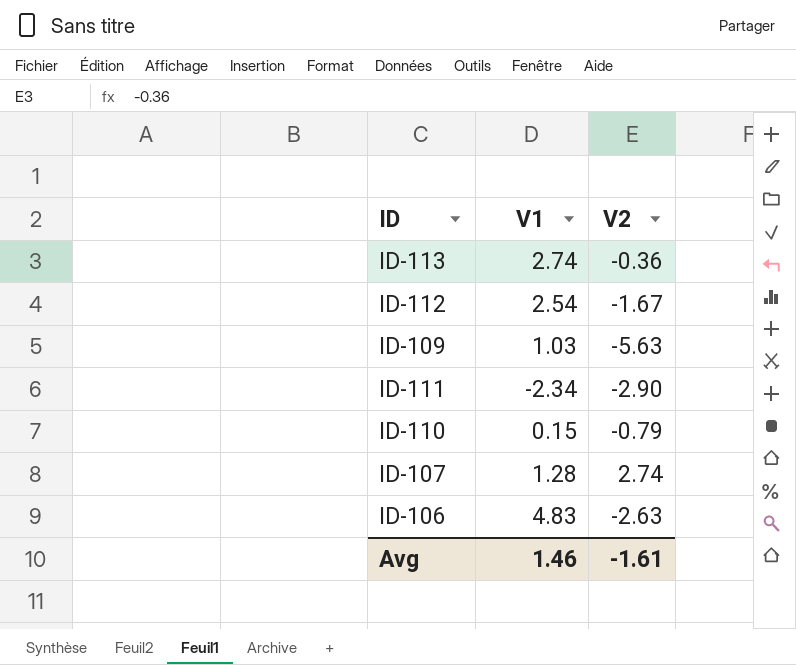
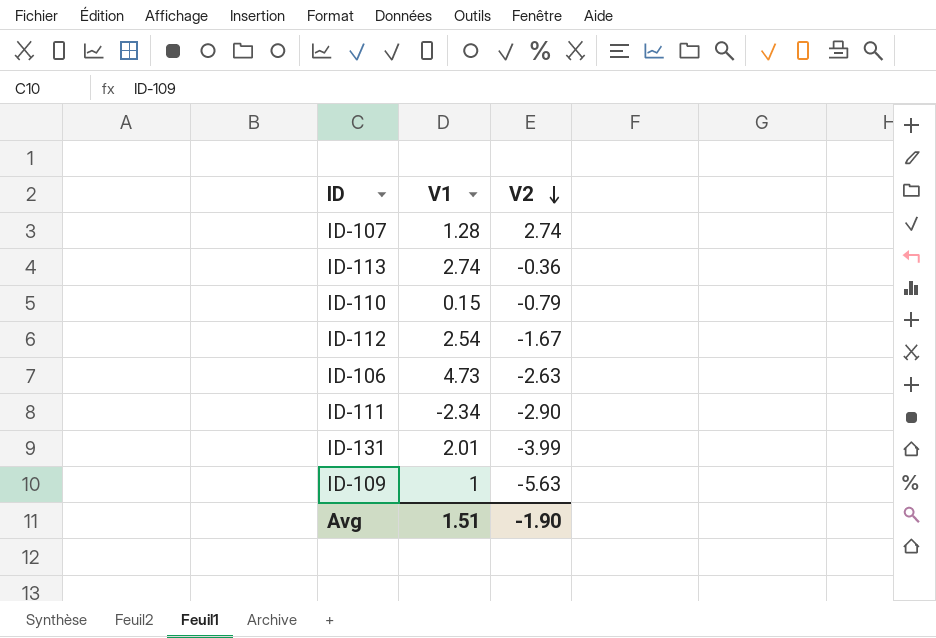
row order: none -> V2 descending
ID-106 | V1: 4.83 -> 4.73
row ID-131: none -> 2.01 | -3.99
ID-109 | V1: 1.03 -> 1
Avg | V1: 1.46 -> 1.51
Avg | V2: -1.61 -> -1.90

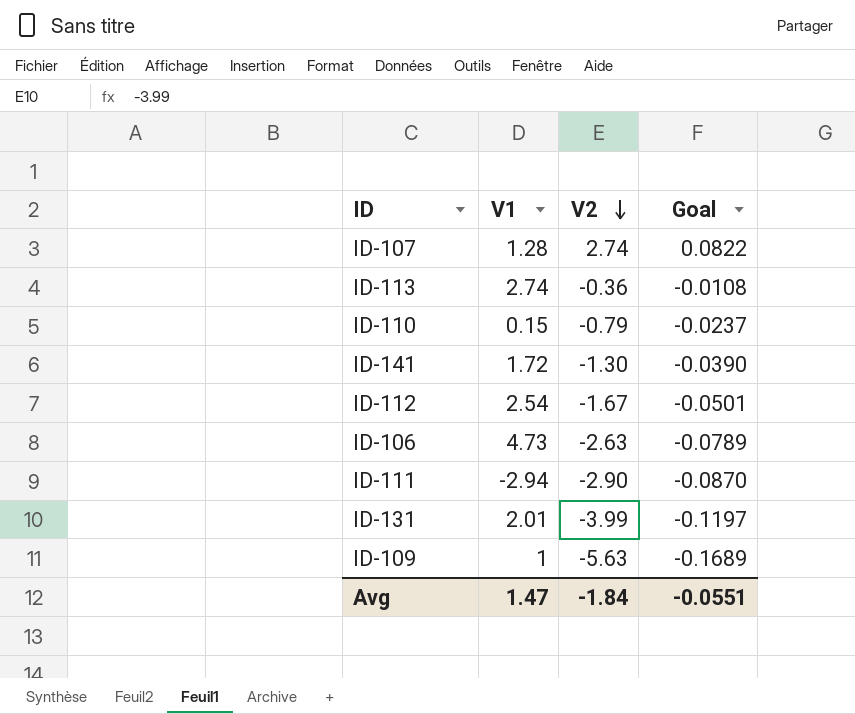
column Goal | formula: none -> [V2] * 0.03
row ID-141: none -> 1.72 | -1.30 | -0.0390
ID-111 | V1: -2.34 -> -2.94
Avg | V1: 1.51 -> 1.47
Avg | V2: -1.90 -> -1.84

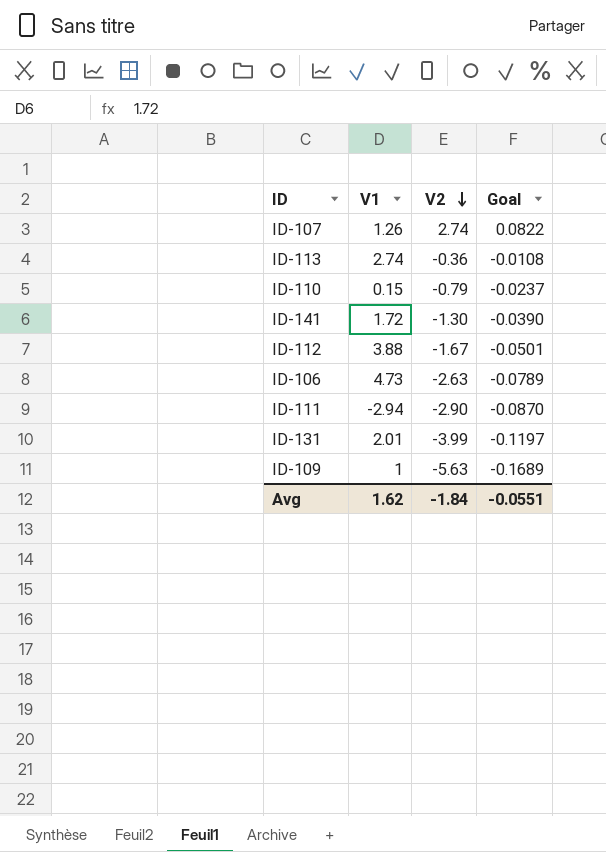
ID-107 | V1: 1.28 -> 1.26
ID-112 | V1: 2.54 -> 3.88
Avg | V1: 1.47 -> 1.62

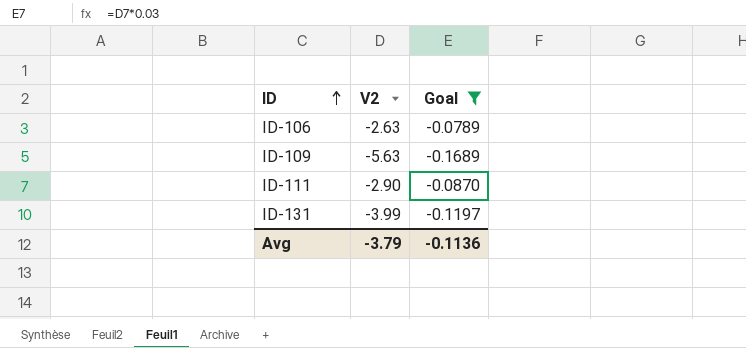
filter: none -> Goal <= -0.0789
row order: V2 descending -> ID ascending
column V1 | position: 2 -> none
Avg | V2: -1.84 -> -3.79
Avg | Goal: -0.0551 -> -0.1136

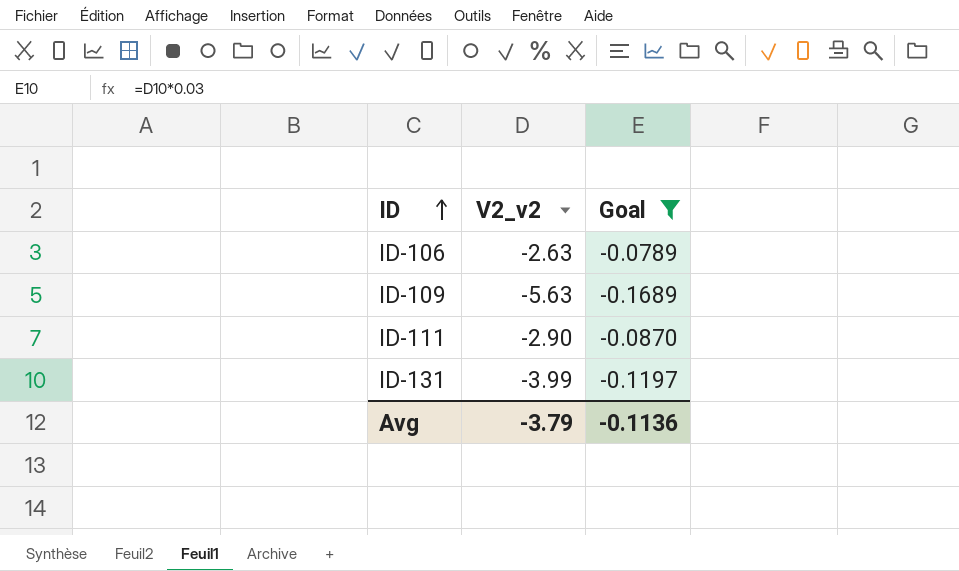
column name: V2 -> V2_v2

